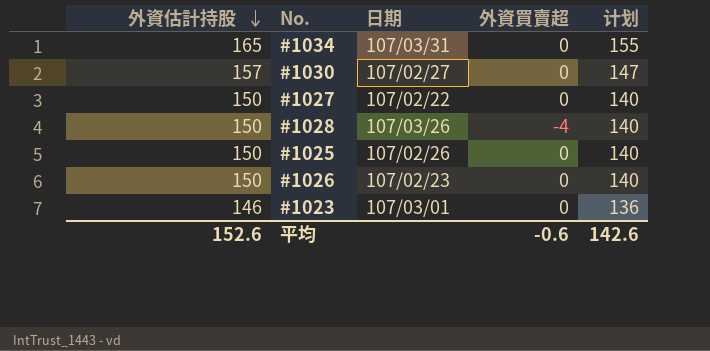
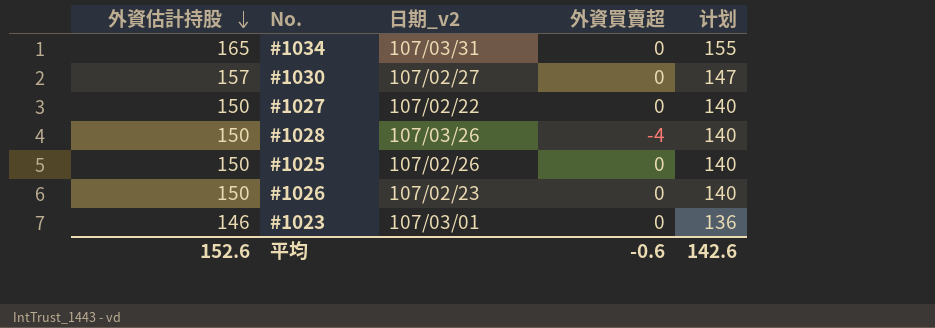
column name: 日期 -> 日期_v2

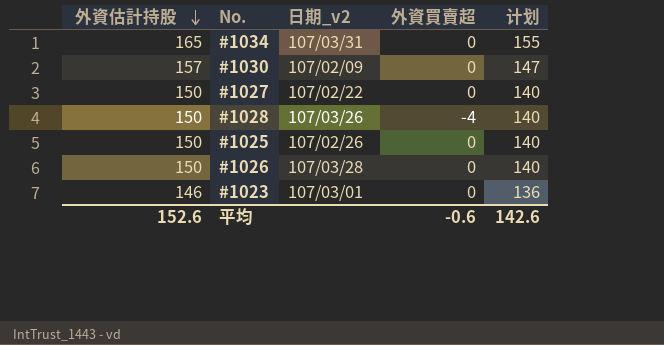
#1030 | 日期_v2: 107/02/27 -> 107/02/09
#1026 | 日期_v2: 107/02/23 -> 107/03/28

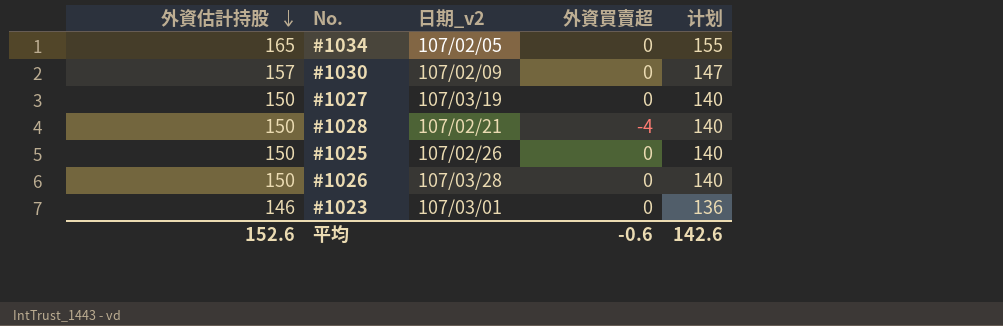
#1034 | 日期_v2: 107/03/31 -> 107/02/05
#1027 | 日期_v2: 107/02/22 -> 107/03/19
#1028 | 日期_v2: 107/03/26 -> 107/02/21

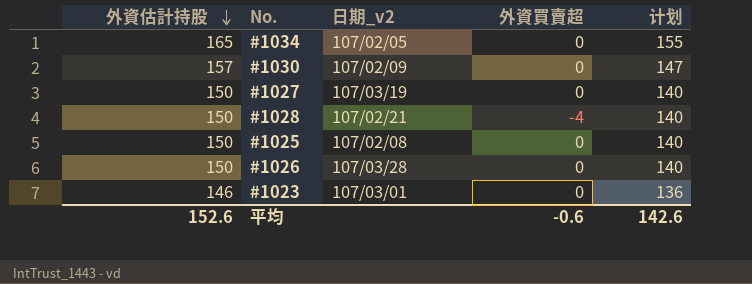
#1025 | 日期_v2: 107/02/26 -> 107/02/08

